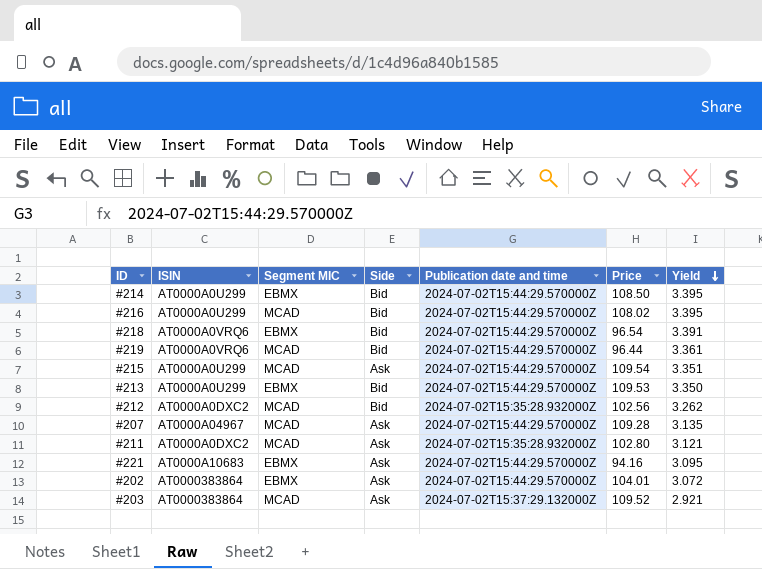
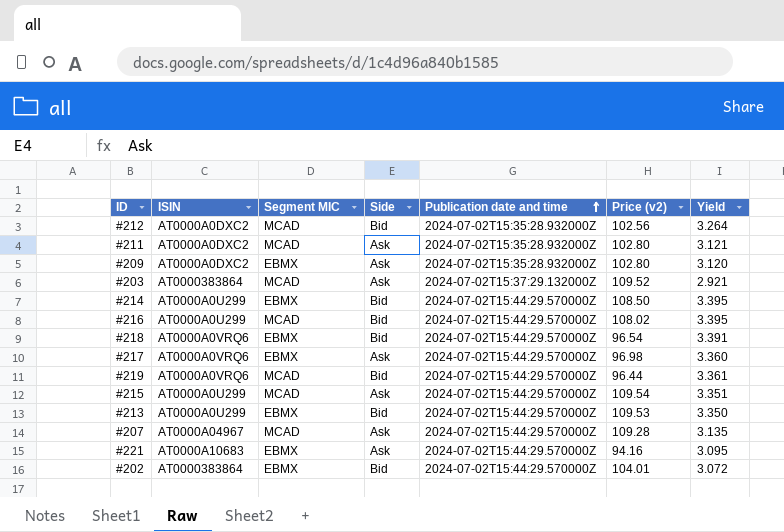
row order: Yield descending -> Publication date and time ascending
column name: Price -> Price (v2)
#212 | Yield: 3.262 -> 3.264
row #209: none -> AT0000A0DXC2 | EBMX | Ask | 2024-07-02T15:35:28.932000Z | 102.80 | 3.120
row #217: none -> AT0000A0VRQ6 | EBMX | Ask | 2024-07-02T15:44:29.570000Z | 96.98 | 3.360
#202 | Side: Ask -> Bid

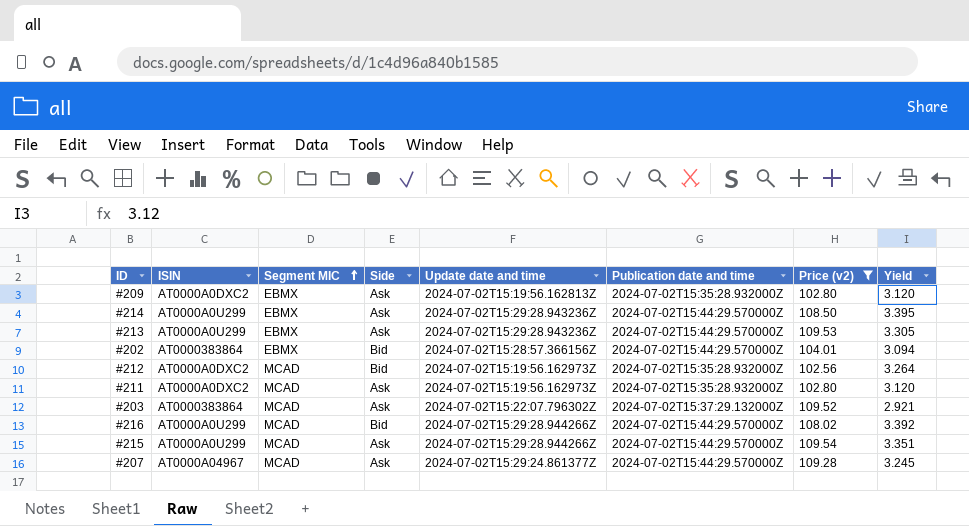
filter: none -> Price (v2) >= 102.56
row order: Publication date and time ascending -> Segment MIC ascending
column Update date and time | position: none -> 5
#214 | Side: Bid -> Ask
#213 | Side: Bid -> Ask
#213 | Yield: 3.350 -> 3.305
#202 | Yield: 3.072 -> 3.094
#211 | Yield: 3.121 -> 3.120
#216 | Yield: 3.395 -> 3.392
#207 | Yield: 3.135 -> 3.245

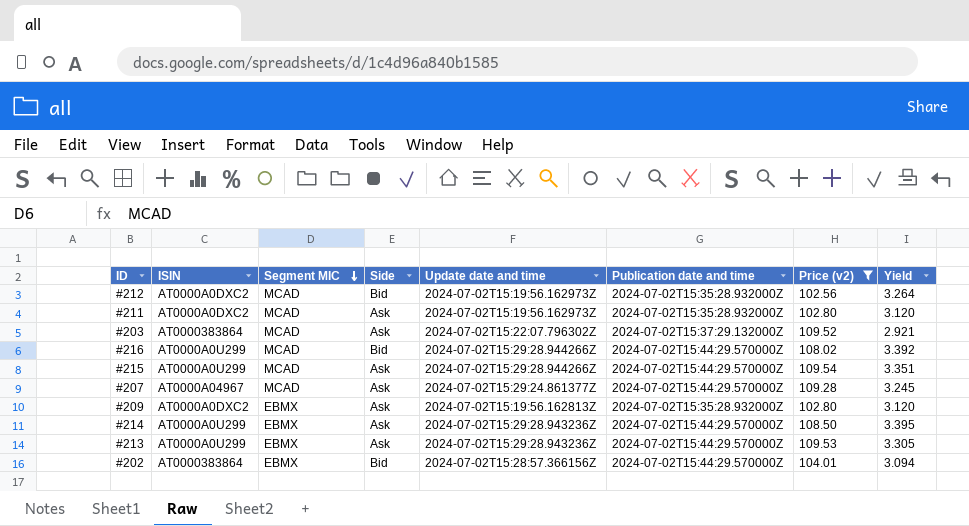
row order: Segment MIC ascending -> Segment MIC descending

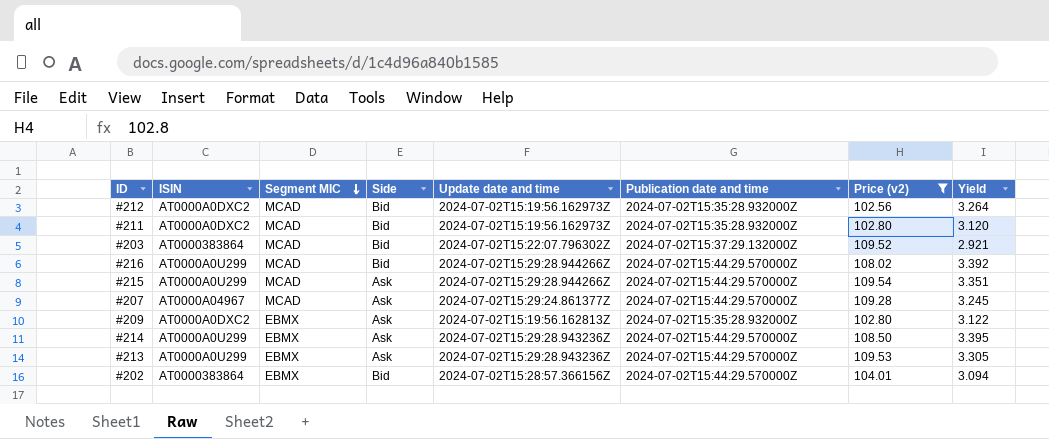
#211 | Side: Ask -> Bid
#203 | Side: Ask -> Bid
#209 | Yield: 3.120 -> 3.122

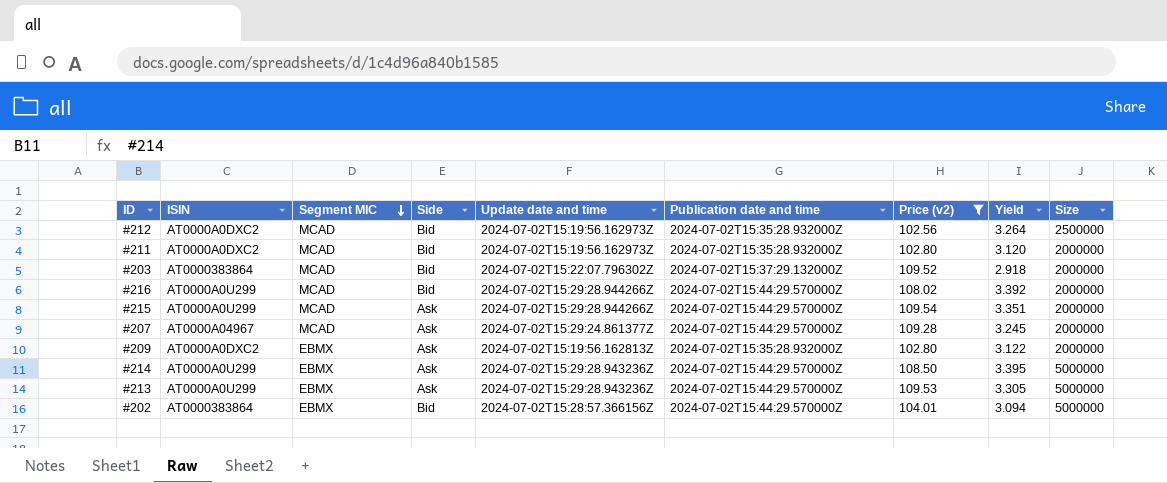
column Size | position: none -> 9
#203 | Yield: 2.921 -> 2.918

